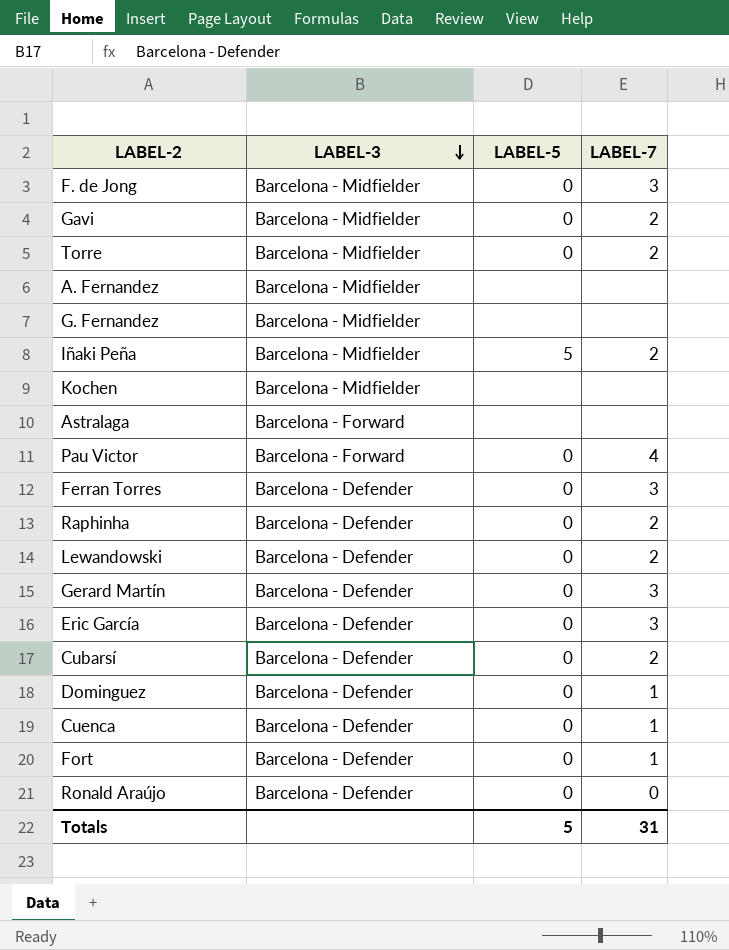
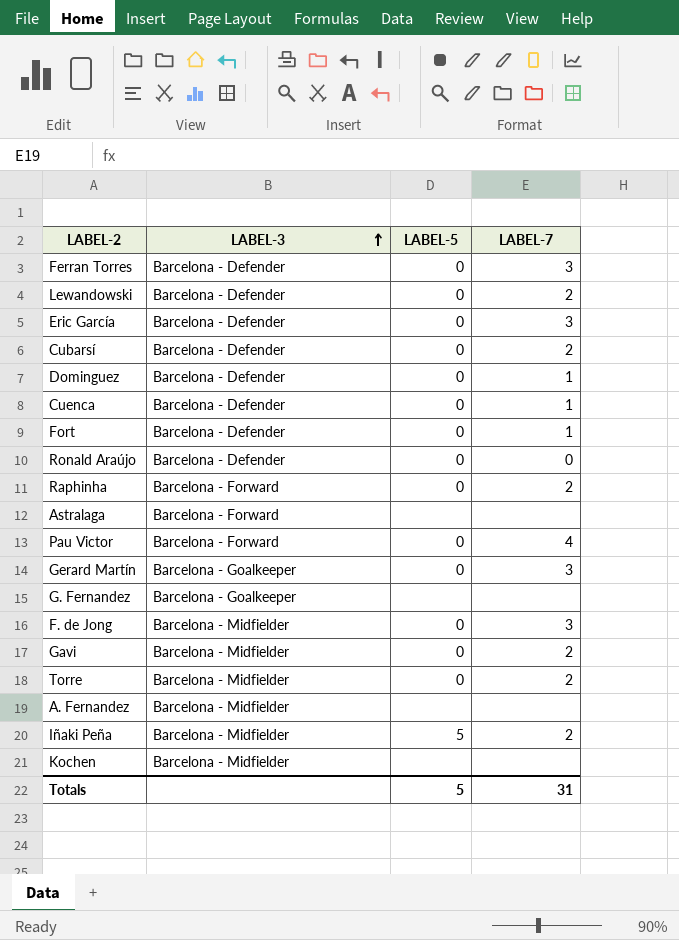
row order: LABEL-3 descending -> LABEL-3 ascending
Raphinha | LABEL-3: Barcelona - Defender -> Barcelona - Forward
Gerard Martín | LABEL-3: Barcelona - Defender -> Barcelona - Goalkeeper
G. Fernandez | LABEL-3: Barcelona - Midfielder -> Barcelona - Goalkeeper

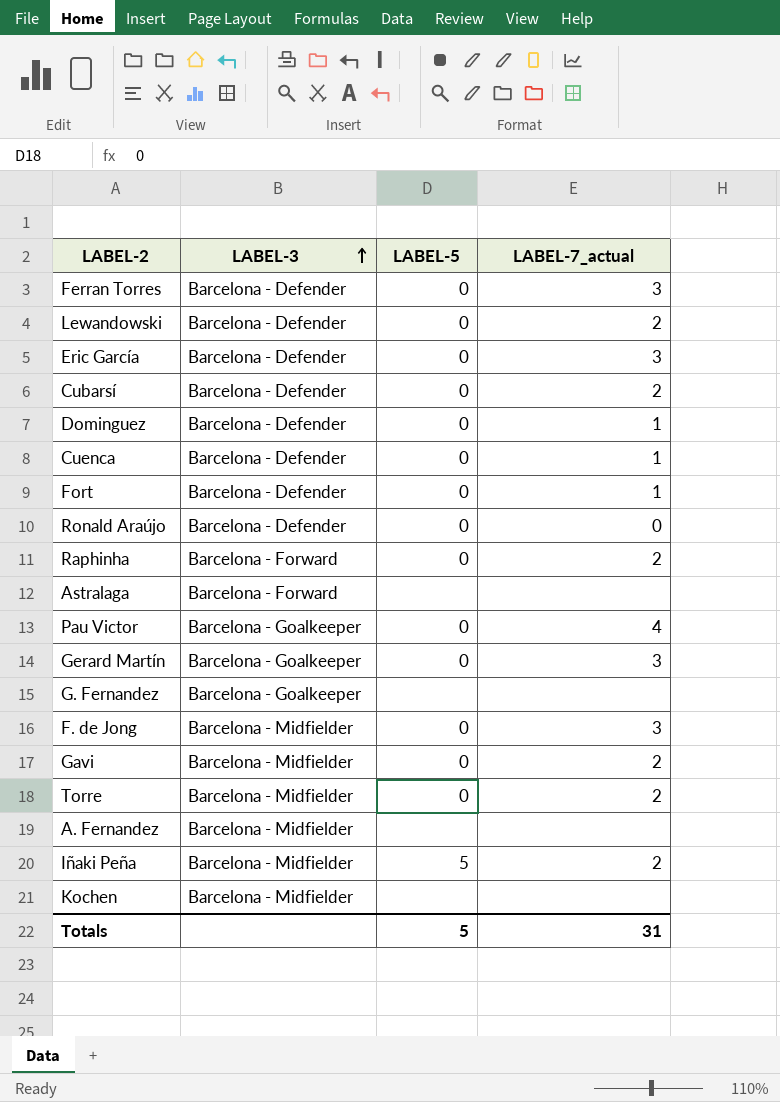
column name: LABEL-7 -> LABEL-7_actual
Pau Victor | LABEL-3: Barcelona - Forward -> Barcelona - Goalkeeper

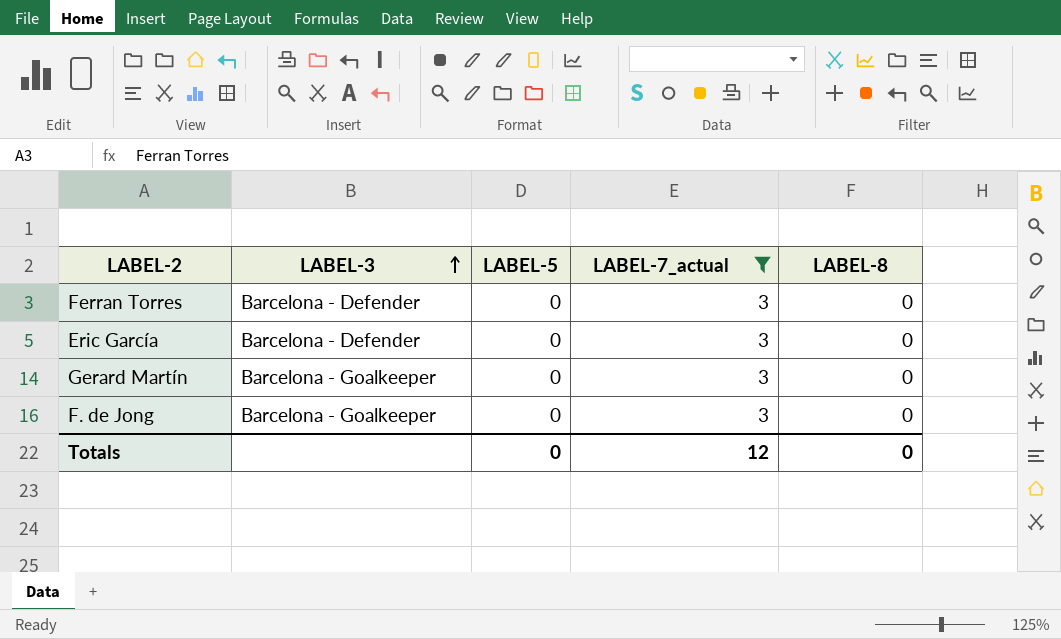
filter: none -> LABEL-7_actual = 3
column LABEL-8 | position: none -> 5
F. de Jong | LABEL-3: Barcelona - Midfielder -> Barcelona - Goalkeeper
Totals | LABEL-5: 5 -> 0
Totals | LABEL-7_actual: 31 -> 12

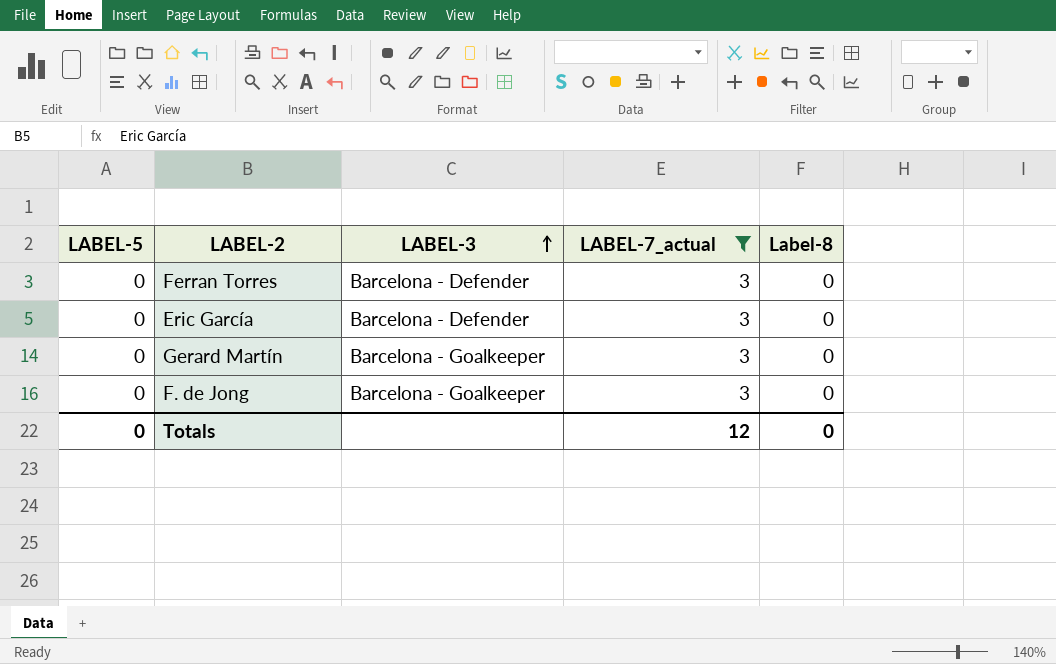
column LABEL-5 | position: 3 -> 1
column name: LABEL-8 -> Label-8

